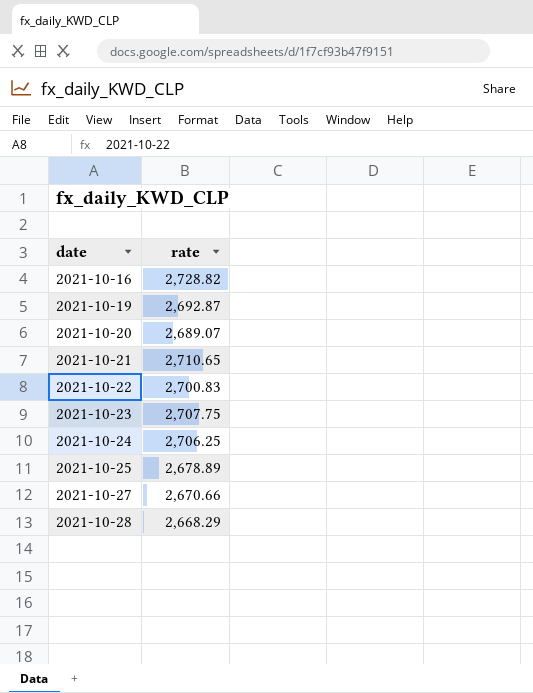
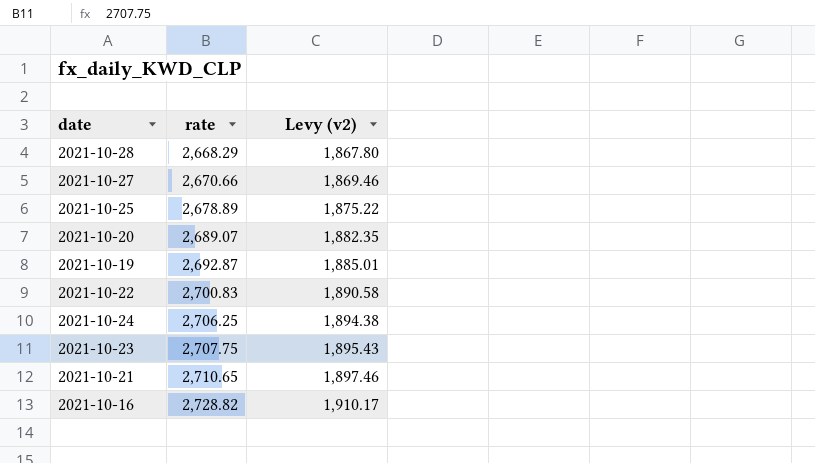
row order: date ascending -> rate ascending
column Levy (v2) | formula: none -> [rate] * 0.7

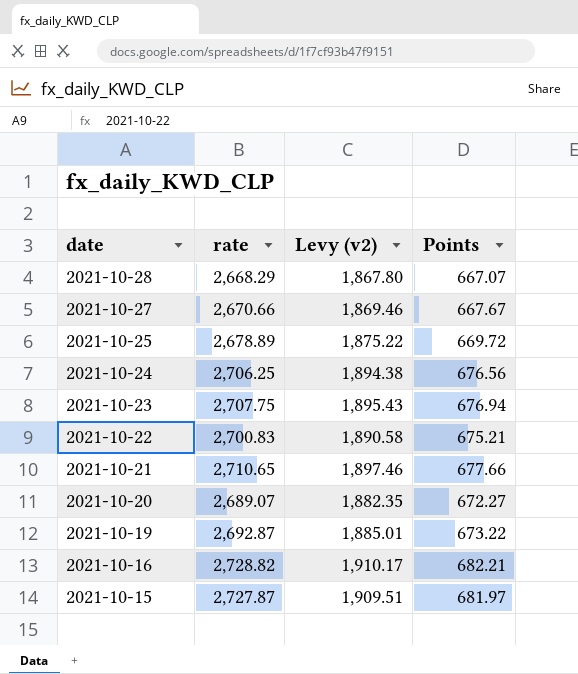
row order: rate ascending -> date descending
column Points | formula: none -> [rate] * 0.25
row 2021-10-15: none -> 2,727.87 | 1,909.51 | 681.97

